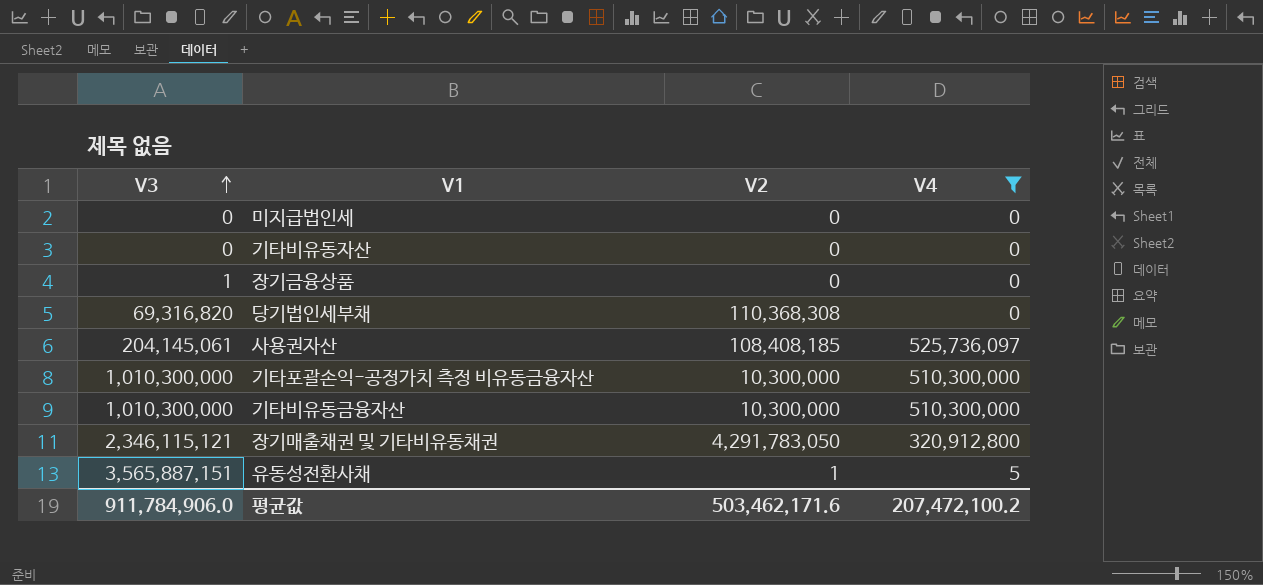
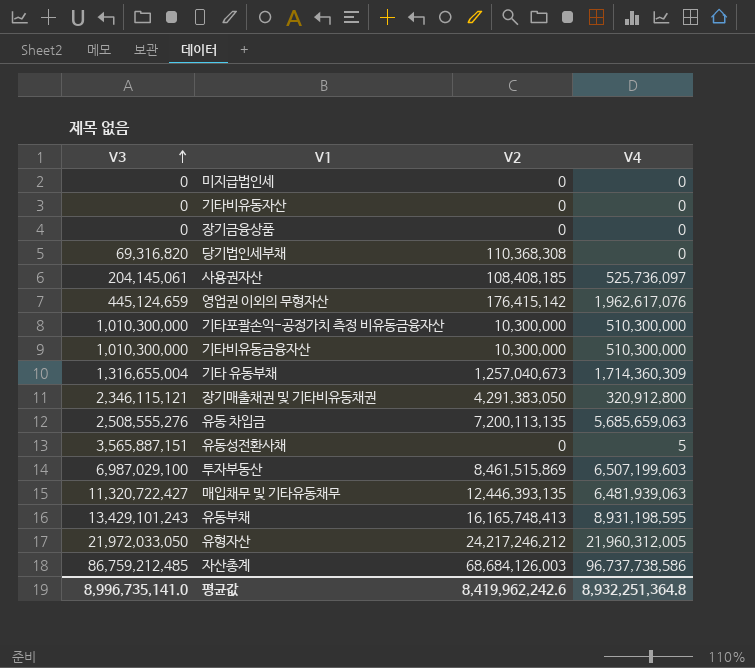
filter: V4 <= 525,736,097 -> none
장기금융상품 | V3: 1 -> 0
장기매출채권 및 기타비유동채권 | V2: 4,291,783,050 -> 4,291,383,050
유동성전환사채 | V2: 1 -> 0
평균값 | V3: 911,784,906.0 -> 8,996,735,141.0
평균값 | V2: 503,462,171.6 -> 8,419,962,242.6
평균값 | V4: 207,472,100.2 -> 8,932,251,364.8

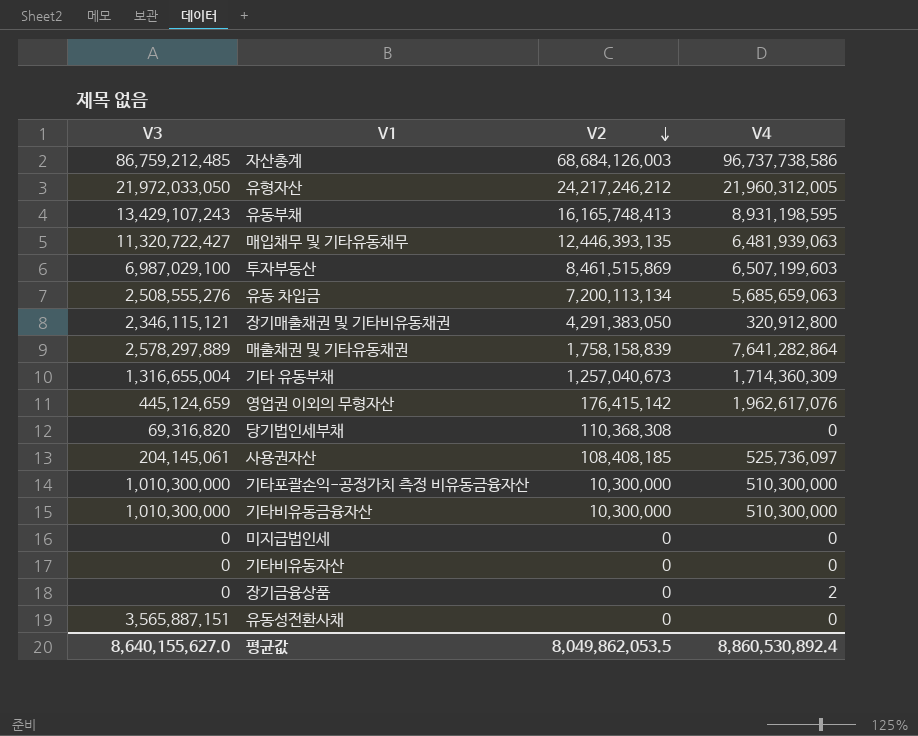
row order: V3 ascending -> V2 descending
유동부채 | V3: 13,429,101,243 -> 13,429,107,243
유동 차입금 | V2: 7,200,113,135 -> 7,200,113,134
row 매출채권 및 기타유동채권: none -> 2,578,297,889 | 1,758,158,839 | 7,641,282,864
장기금융상품 | V4: 0 -> 2
유동성전환사채 | V4: 5 -> 0
평균값 | V3: 8,996,735,141.0 -> 8,640,155,627.0
평균값 | V2: 8,419,962,242.6 -> 8,049,862,053.5
평균값 | V4: 8,932,251,364.8 -> 8,860,530,892.4

